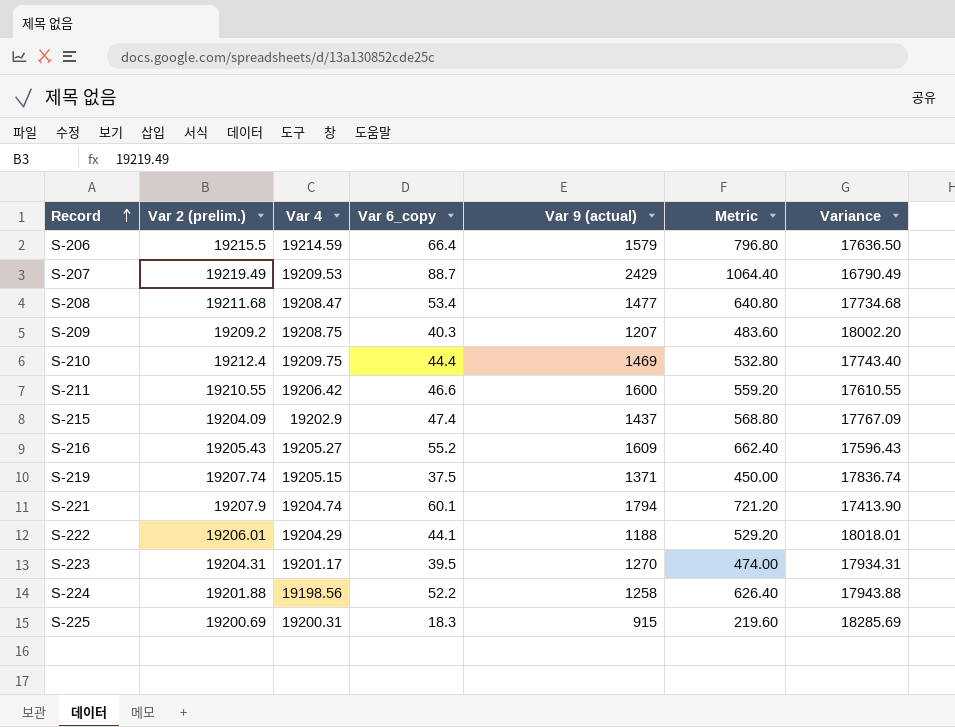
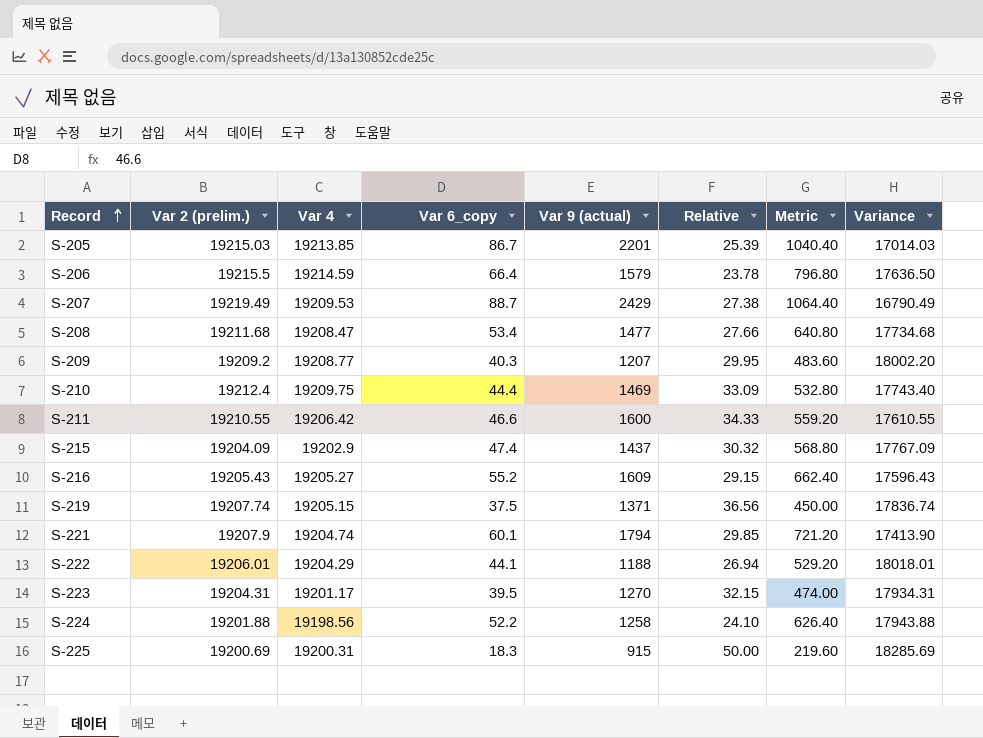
column Relative | formula: none -> [Var 9 (actual)] / [Var 6_copy]
row S-205: none -> 19215.03 | 19213.85 | 86.7 | 2201 | 25.39 | 1040.40 | 17014.03
S-209 | Var 4: 19208.75 -> 19208.77

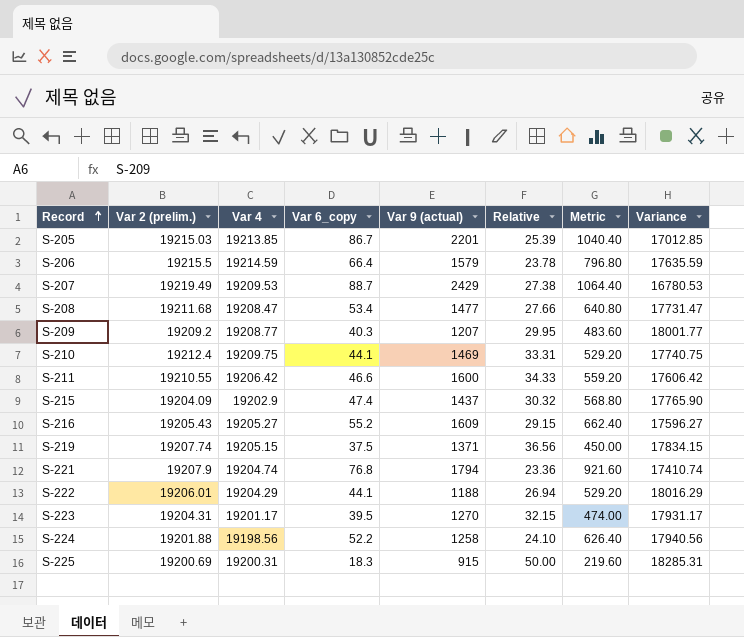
column Variance | formula: [Var 2 (prelim.)] - [Var 9 (actual)] -> [Var 4] - [Var 9 (actual)]
S-210 | Var 6_copy: 44.4 -> 44.1
S-210 | Relative: 33.09 -> 33.31
S-210 | Metric: 532.80 -> 529.20
S-221 | Var 6_copy: 60.1 -> 76.8
S-221 | Relative: 29.85 -> 23.36
S-221 | Metric: 721.20 -> 921.60

